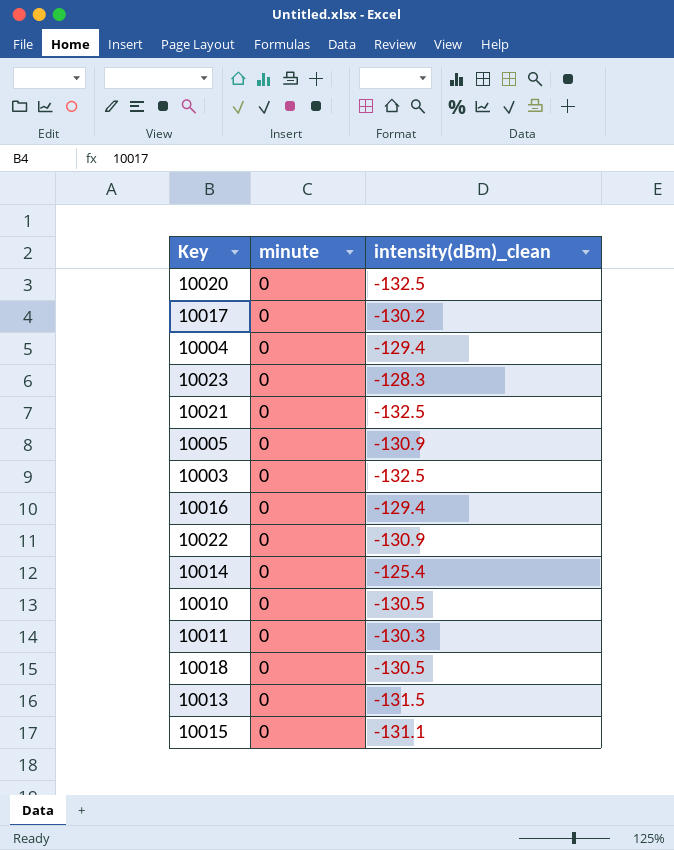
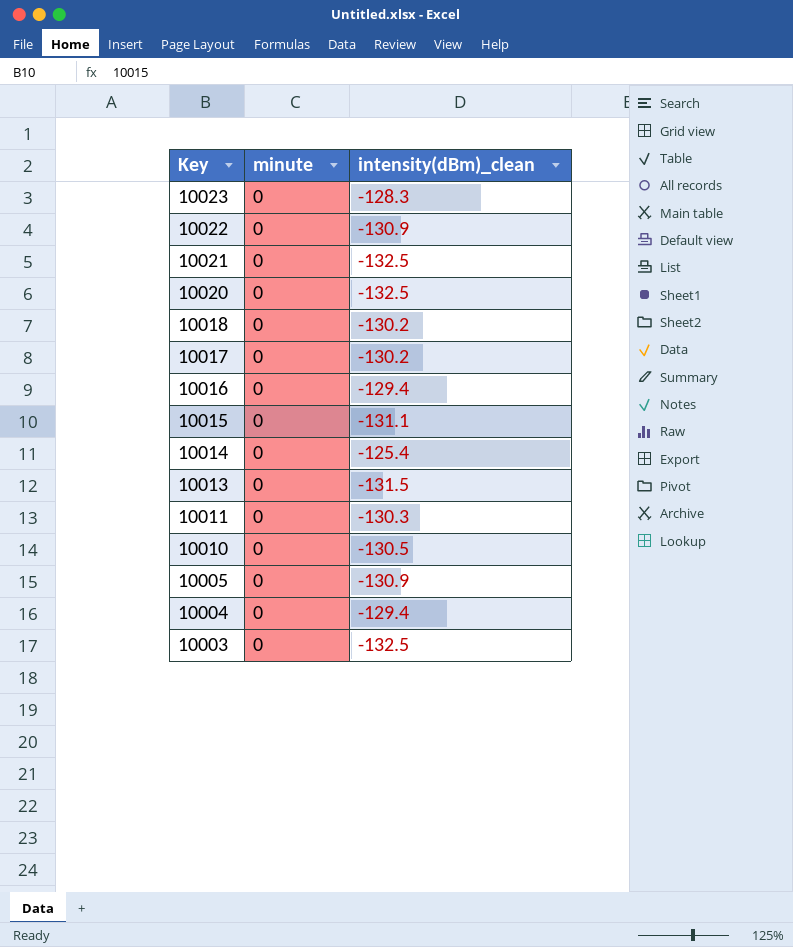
row order: none -> Key descending
10018 | intensity(dBm)_clean: -130.5 -> -130.2

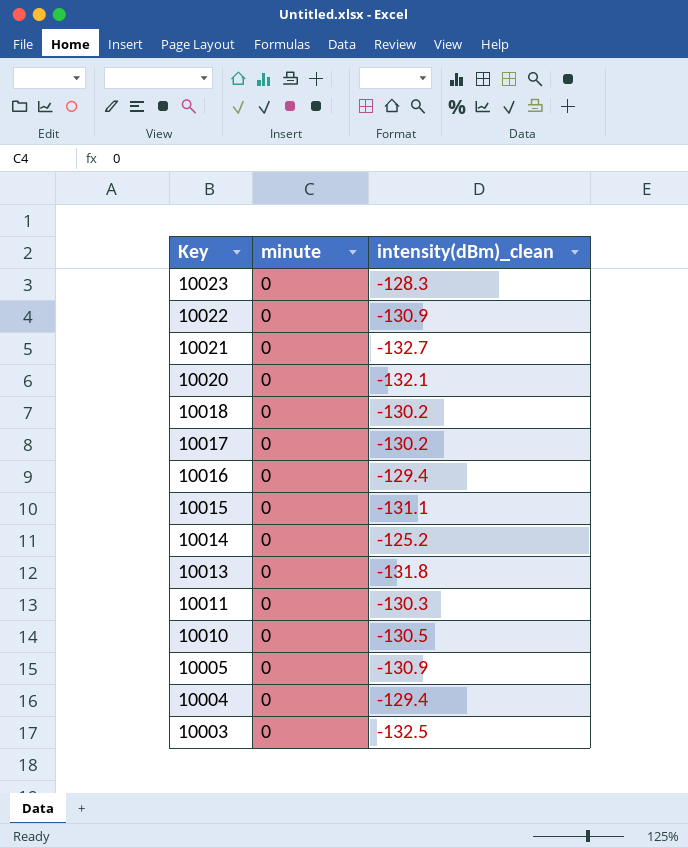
10021 | intensity(dBm)_clean: -132.5 -> -132.7
10020 | intensity(dBm)_clean: -132.5 -> -132.1
10014 | intensity(dBm)_clean: -125.4 -> -125.2
10013 | intensity(dBm)_clean: -131.5 -> -131.8

